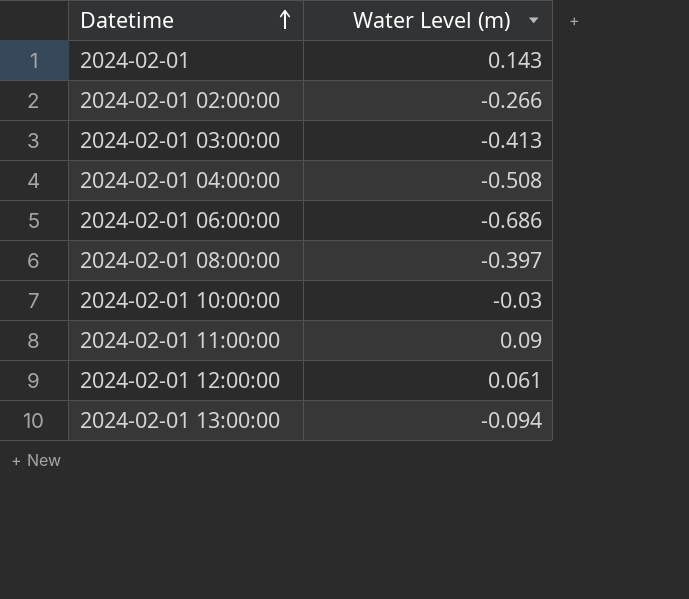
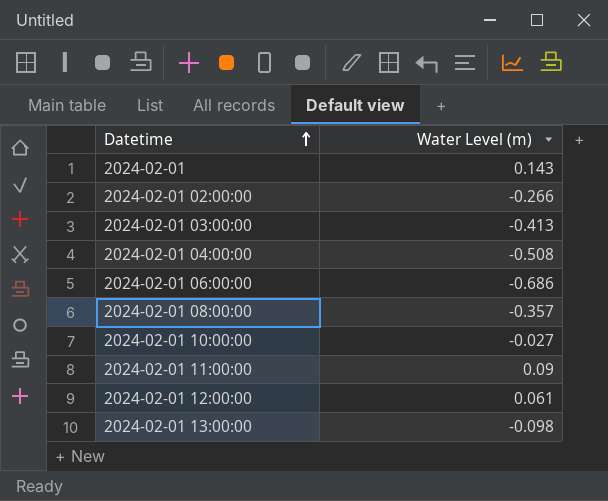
2024-02-01 08:00:00 | Water Level (m): -0.397 -> -0.357
2024-02-01 10:00:00 | Water Level (m): -0.03 -> -0.027
2024-02-01 13:00:00 | Water Level (m): -0.094 -> -0.098

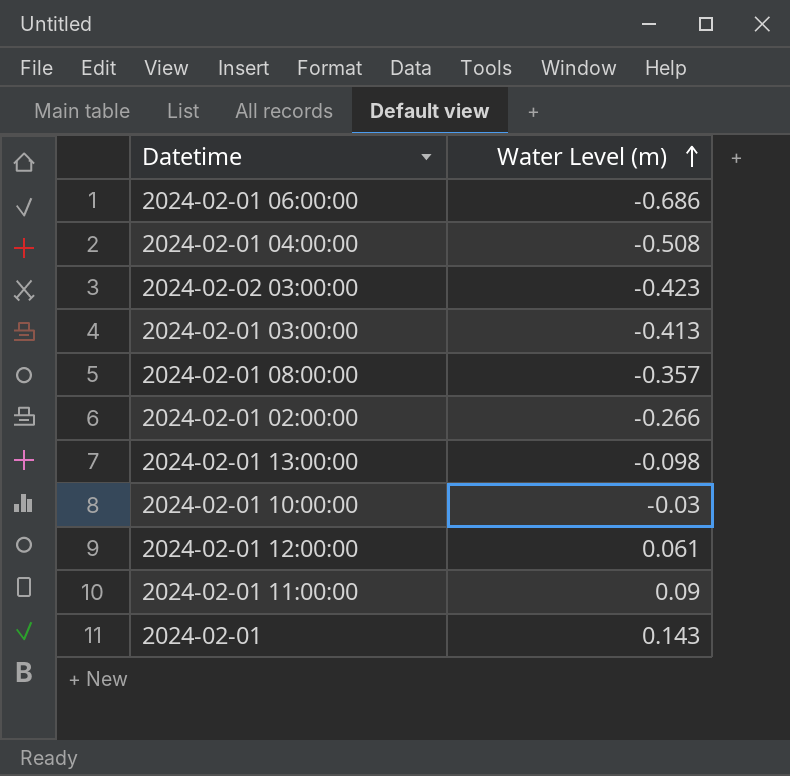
row order: Datetime ascending -> Water Level (m) ascending
row 2024-02-02 03:00:00: none -> -0.423
2024-02-01 10:00:00 | Water Level (m): -0.027 -> -0.03

